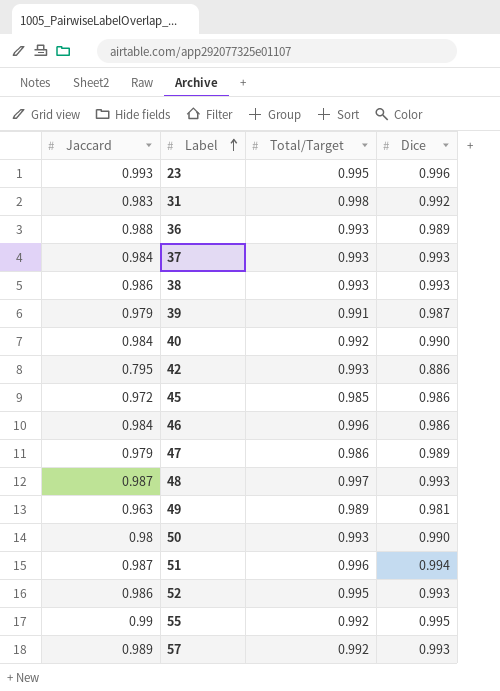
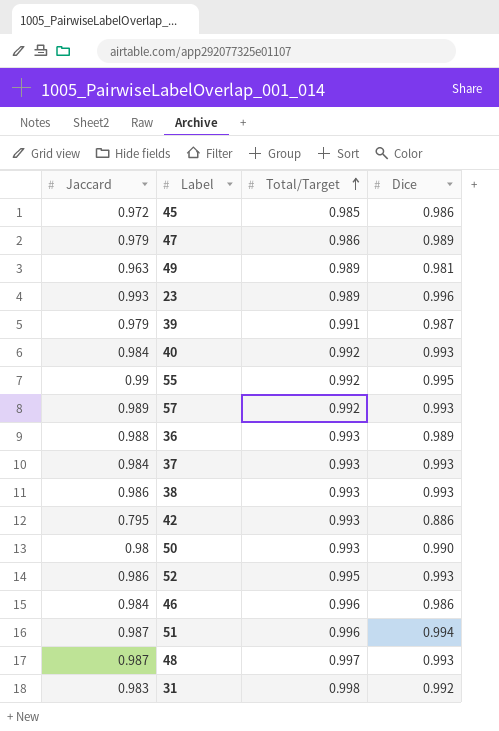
row order: Label ascending -> Total/Target ascending
23 | Total/Target: 0.995 -> 0.989
40 | Dice: 0.990 -> 0.993

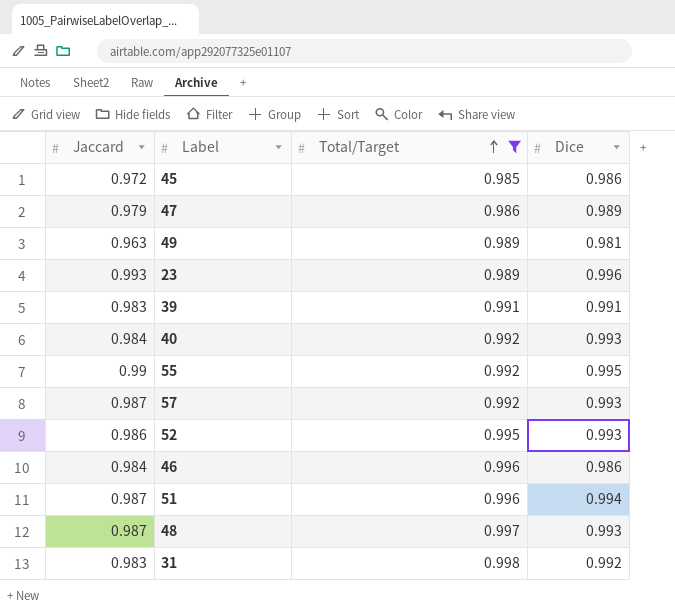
filter: none -> Total/Target != 0.993
39 | Jaccard: 0.979 -> 0.983
39 | Dice: 0.987 -> 0.991
57 | Jaccard: 0.989 -> 0.987

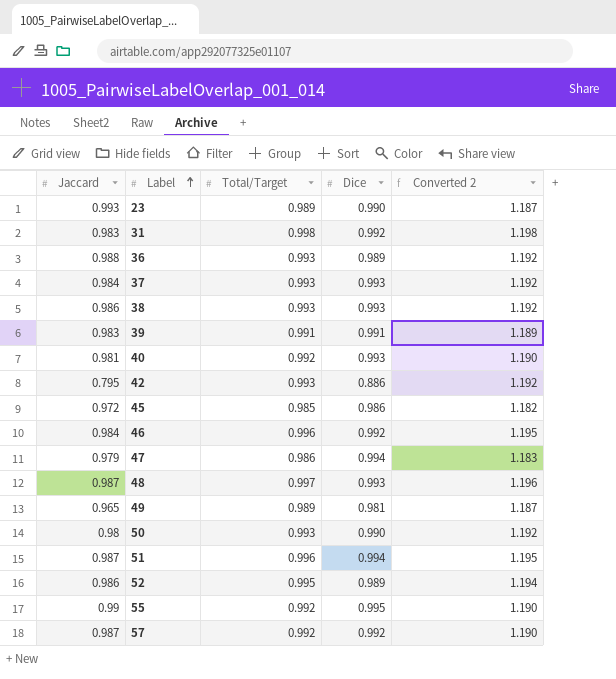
filter: Total/Target != 0.993 -> none
row order: Total/Target ascending -> Label ascending
column Converted 2 | formula: none -> [Total/Target] * 1.2
23 | Dice: 0.996 -> 0.990
40 | Jaccard: 0.984 -> 0.981
46 | Dice: 0.986 -> 0.992
47 | Dice: 0.989 -> 0.994
49 | Jaccard: 0.963 -> 0.965
52 | Dice: 0.993 -> 0.989
57 | Dice: 0.993 -> 0.992

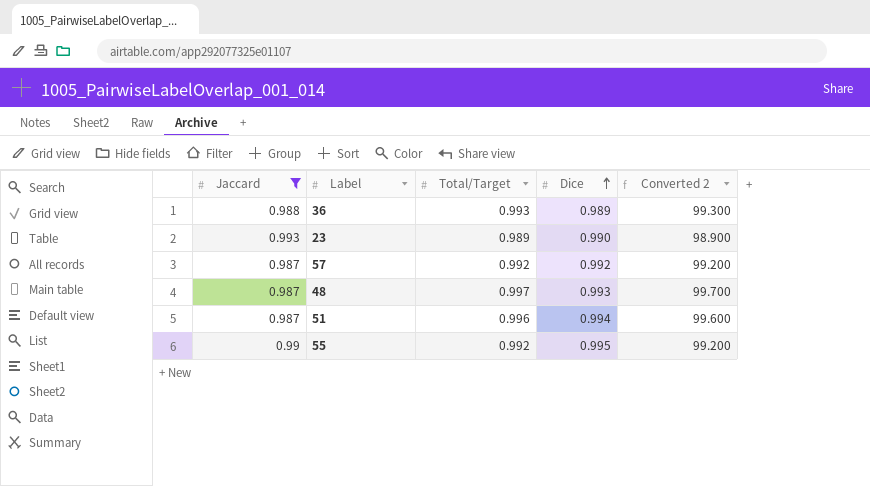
filter: none -> Jaccard >= 0.987
row order: Label ascending -> Dice ascending
column Converted 2 | formula: [Total/Target] * 1.2 -> [Total/Target] * 100

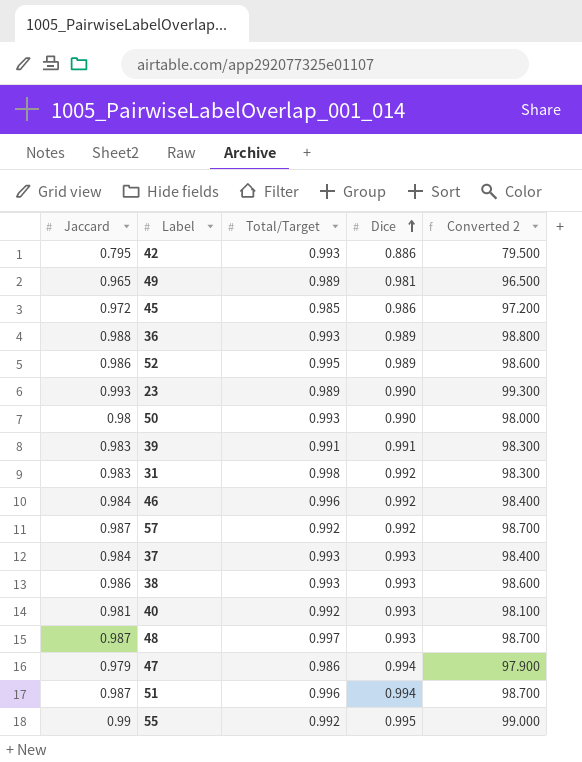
filter: Jaccard >= 0.987 -> none
column Converted 2 | formula: [Total/Target] * 100 -> [Jaccard] * 100

